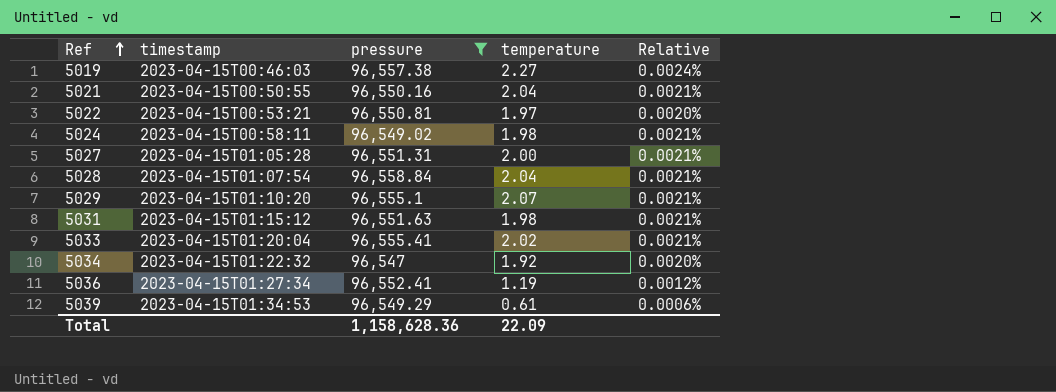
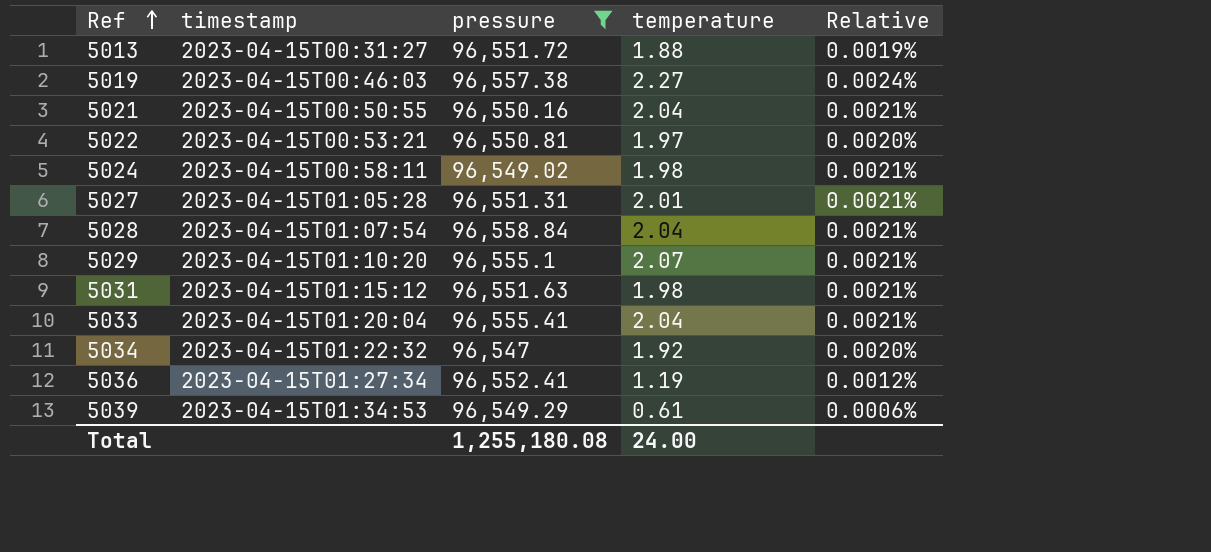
row 5013: none -> 2023-04-15T00:31:27 | 96,551.72 | 1.88 | 0.0019%
5027 | temperature: 2.00 -> 2.01
5033 | temperature: 2.02 -> 2.04
Total | pressure: 1,158,628.36 -> 1,255,180.08
Total | temperature: 22.09 -> 24.00

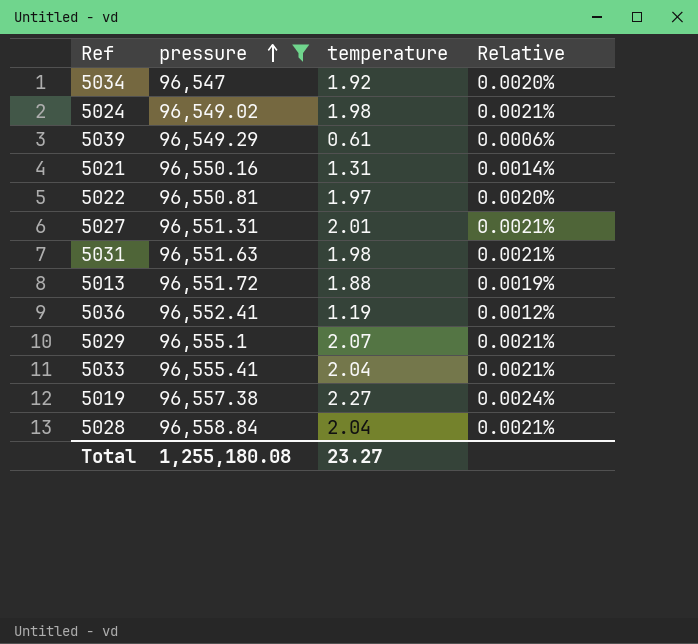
row order: Ref ascending -> pressure ascending
column timestamp | position: 2 -> none
5021 | temperature: 2.04 -> 1.31
5021 | Relative: 0.0021% -> 0.0014%
Total | temperature: 24.00 -> 23.27

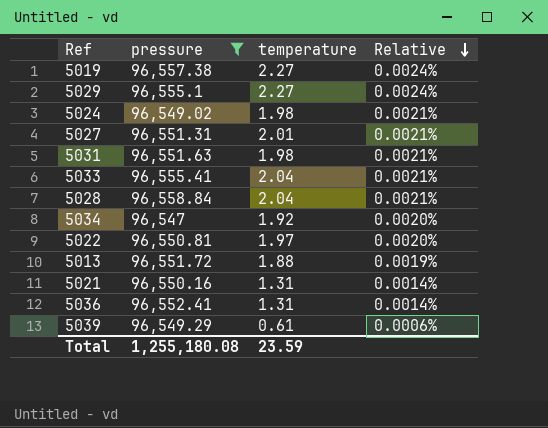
row order: pressure ascending -> Relative descending
5029 | temperature: 2.07 -> 2.27
5029 | Relative: 0.0021% -> 0.0024%
5036 | temperature: 1.19 -> 1.31
5036 | Relative: 0.0012% -> 0.0014%
Total | temperature: 23.27 -> 23.59

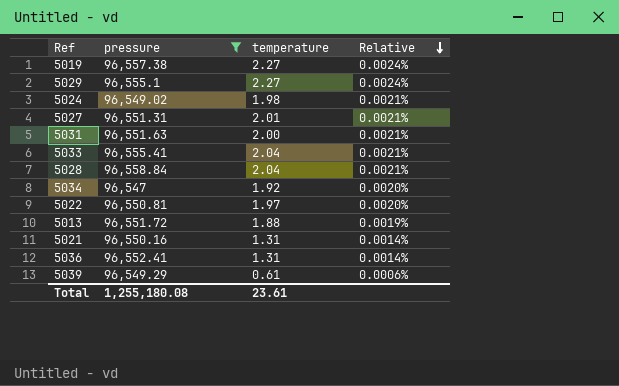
5031 | temperature: 1.98 -> 2.00
Total | temperature: 23.59 -> 23.61

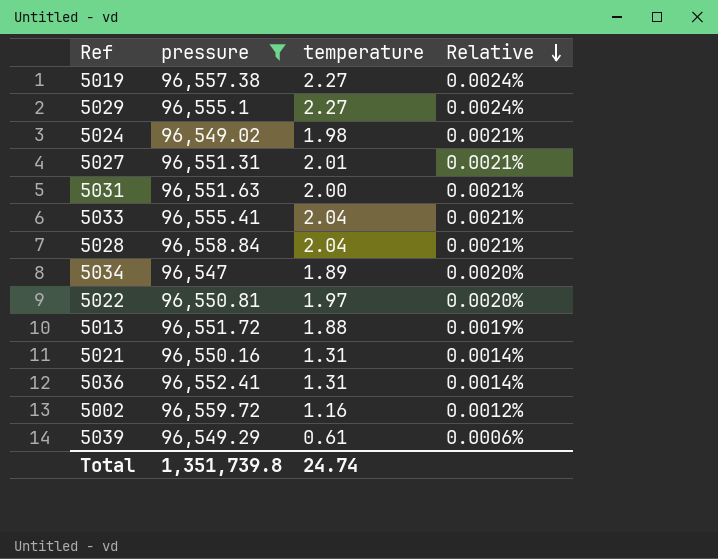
5034 | temperature: 1.92 -> 1.89
row 5002: none -> 96,559.72 | 1.16 | 0.0012%
Total | pressure: 1,255,180.08 -> 1,351,739.8
Total | temperature: 23.61 -> 24.74

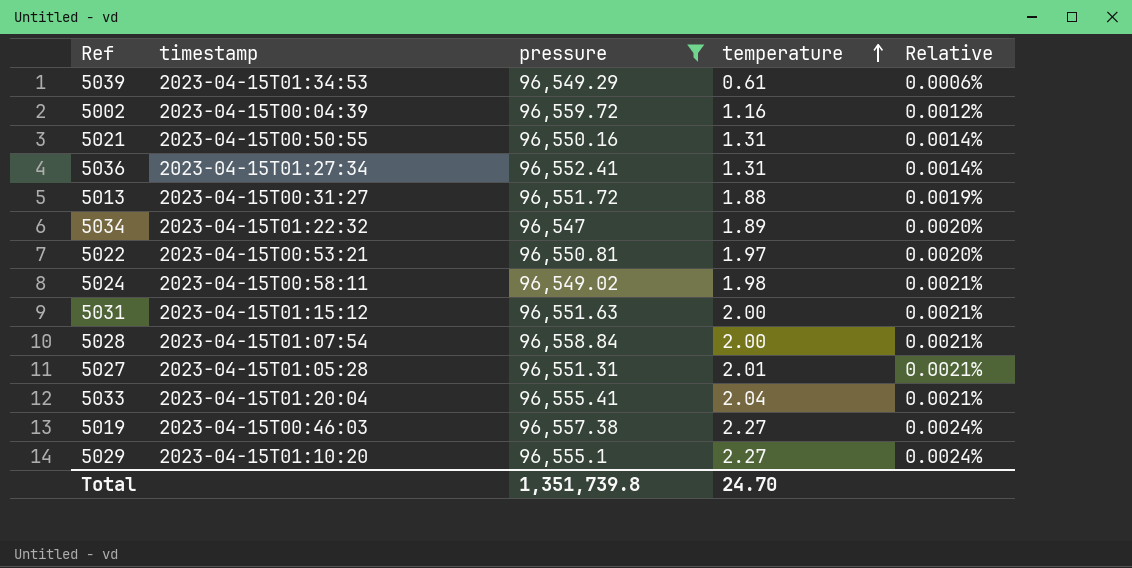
row order: Relative descending -> temperature ascending
column timestamp | position: none -> 2
5028 | temperature: 2.04 -> 2.00
Total | temperature: 24.74 -> 24.70

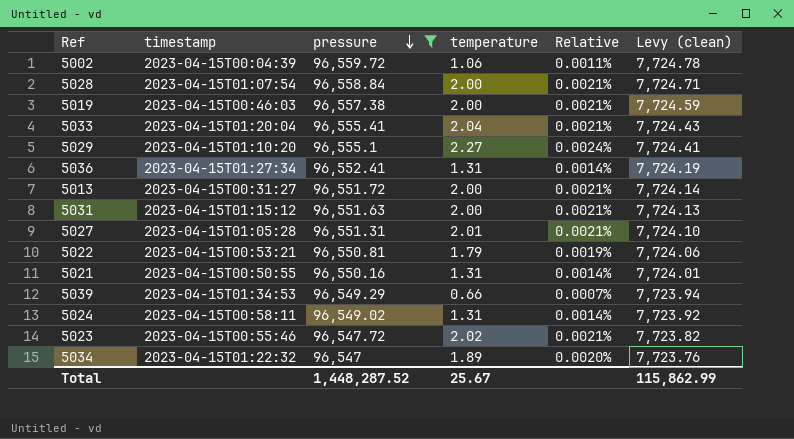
row order: temperature ascending -> pressure descending
column Levy (clean) | formula: none -> [pressure] * 0.08
5002 | temperature: 1.16 -> 1.06
5002 | Relative: 0.0012% -> 0.0011%
5019 | temperature: 2.27 -> 2.00
5019 | Relative: 0.0024% -> 0.0021%
5013 | temperature: 1.88 -> 2.00
5013 | Relative: 0.0019% -> 0.0021%
5022 | temperature: 1.97 -> 1.79
5022 | Relative: 0.0020% -> 0.0019%
5039 | temperature: 0.61 -> 0.66
5039 | Relative: 0.0006% -> 0.0007%
5024 | temperature: 1.98 -> 1.31
5024 | Relative: 0.0021% -> 0.0014%
row 5023: none -> 2023-04-15T00:55:46 | 96,547.72 | 2.02 | 0.0021% | 7,723.82
Total | pressure: 1,351,739.8 -> 1,448,287.52
Total | temperature: 24.70 -> 25.67

